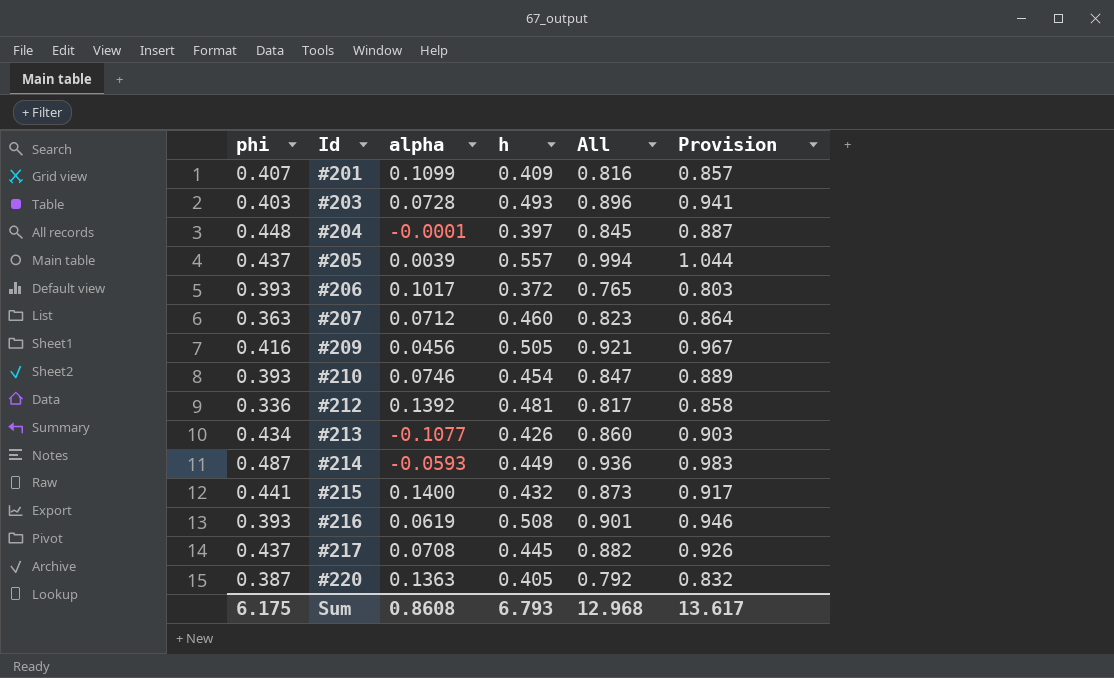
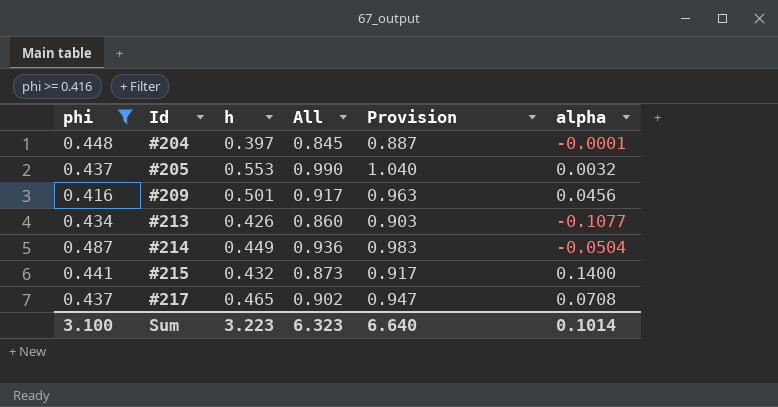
filter: none -> phi >= 0.416
column alpha | position: 3 -> 6
#205 | h: 0.557 -> 0.553
#205 | All: 0.994 -> 0.990
#205 | Provision: 1.044 -> 1.040
#205 | alpha: 0.0039 -> 0.0032
#209 | h: 0.505 -> 0.501
#209 | All: 0.921 -> 0.917
#209 | Provision: 0.967 -> 0.963
#214 | alpha: -0.0593 -> -0.0504
#217 | h: 0.445 -> 0.465
#217 | All: 0.882 -> 0.902
#217 | Provision: 0.926 -> 0.947
Sum | phi: 6.175 -> 3.100
Sum | h: 6.793 -> 3.223
Sum | All: 12.968 -> 6.323
Sum | Provision: 13.617 -> 6.640
Sum | alpha: 0.8608 -> 0.1014

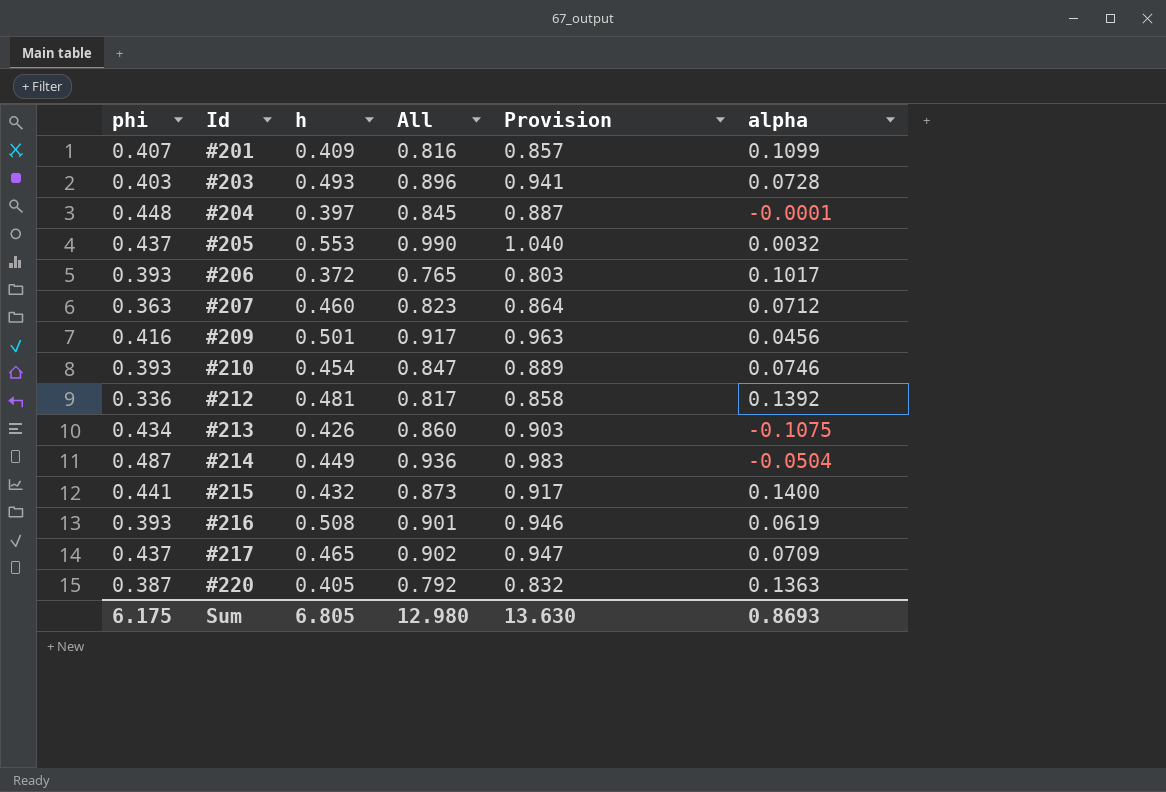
filter: phi >= 0.416 -> none
#213 | alpha: -0.1077 -> -0.1075
#217 | alpha: 0.0708 -> 0.0709
Sum | phi: 3.100 -> 6.175
Sum | h: 3.223 -> 6.805
Sum | All: 6.323 -> 12.980
Sum | Provision: 6.640 -> 13.630
Sum | alpha: 0.1014 -> 0.8693

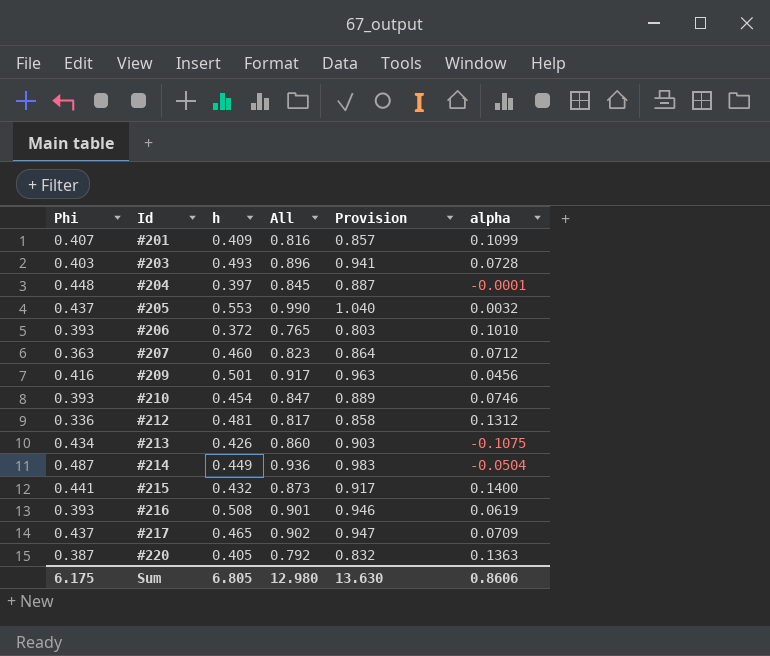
column name: phi -> Phi
#206 | alpha: 0.1017 -> 0.1010
#212 | alpha: 0.1392 -> 0.1312
Sum | alpha: 0.8693 -> 0.8606

